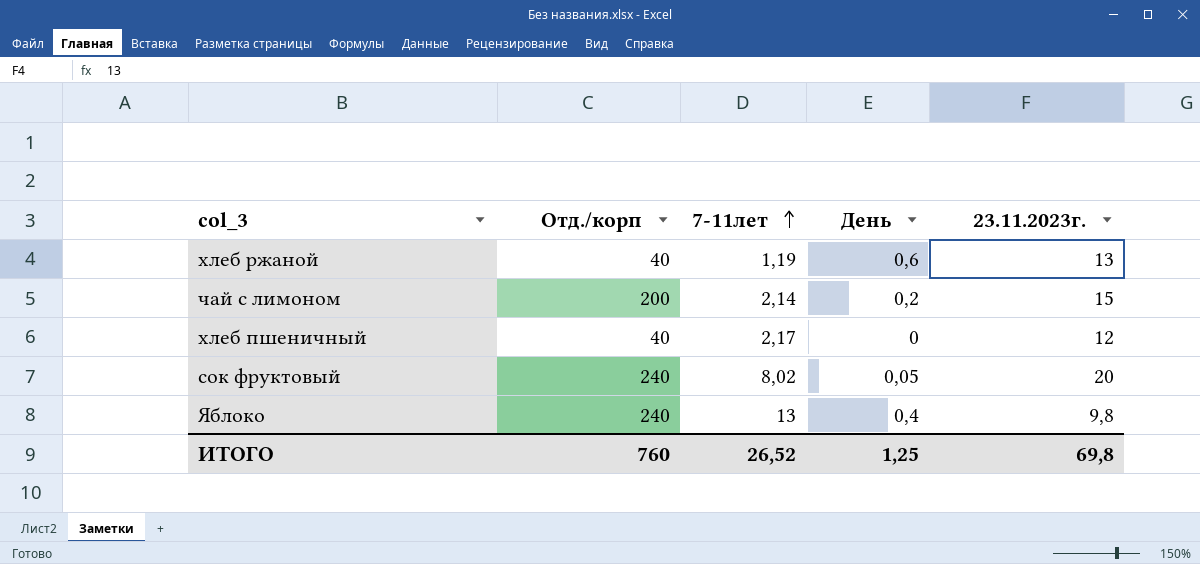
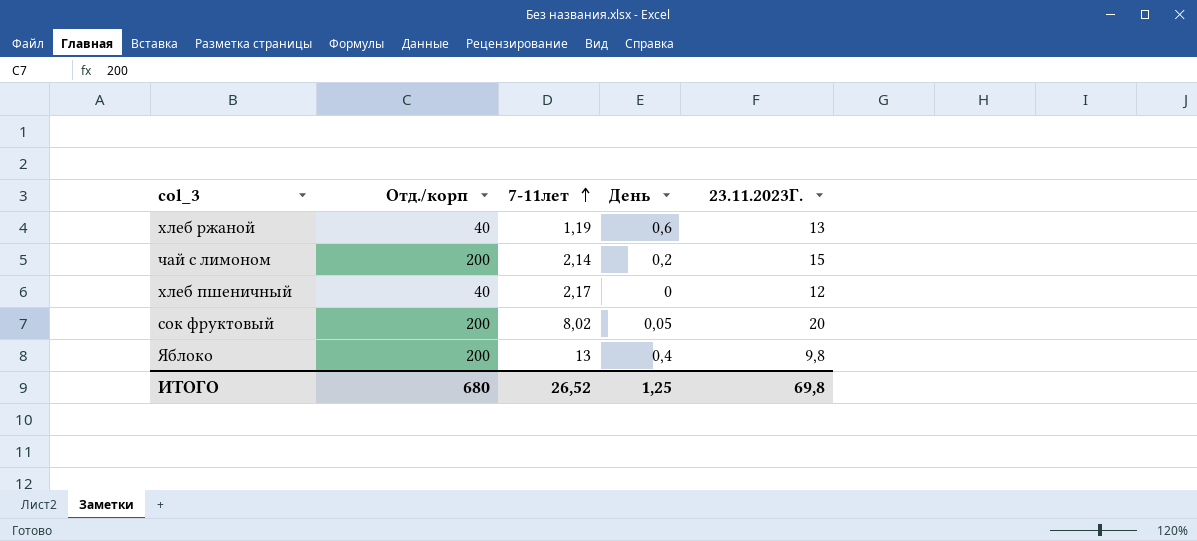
column name: 23.11.2023г. -> 23.11.2023Г.
сок фруктовый | Отд./корп: 240 -> 200
Яблоко | Отд./корп: 240 -> 200
ИТОГО | Отд./корп: 760 -> 680

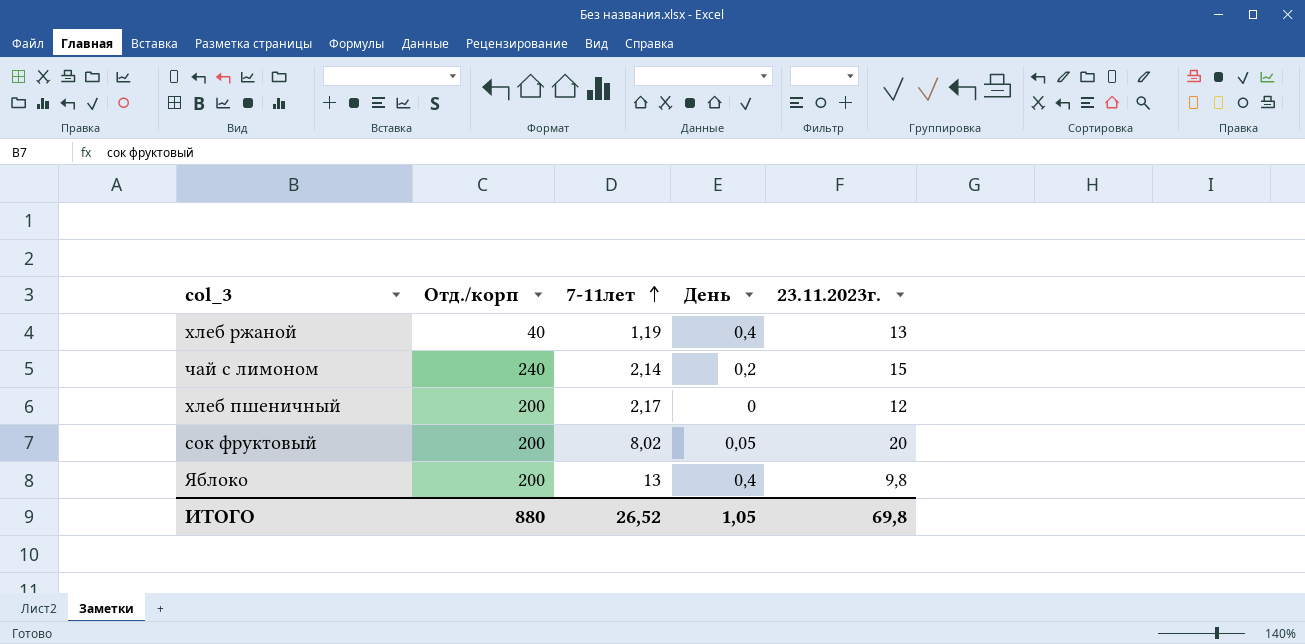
column name: 23.11.2023Г. -> 23.11.2023г.
хлеб ржаной | День: 0,6 -> 0,4
чай с лимоном | Отд./корп: 200 -> 240
хлеб пшеничный | Отд./корп: 40 -> 200
ИТОГО | Отд./корп: 680 -> 880
ИТОГО | День: 1,25 -> 1,05

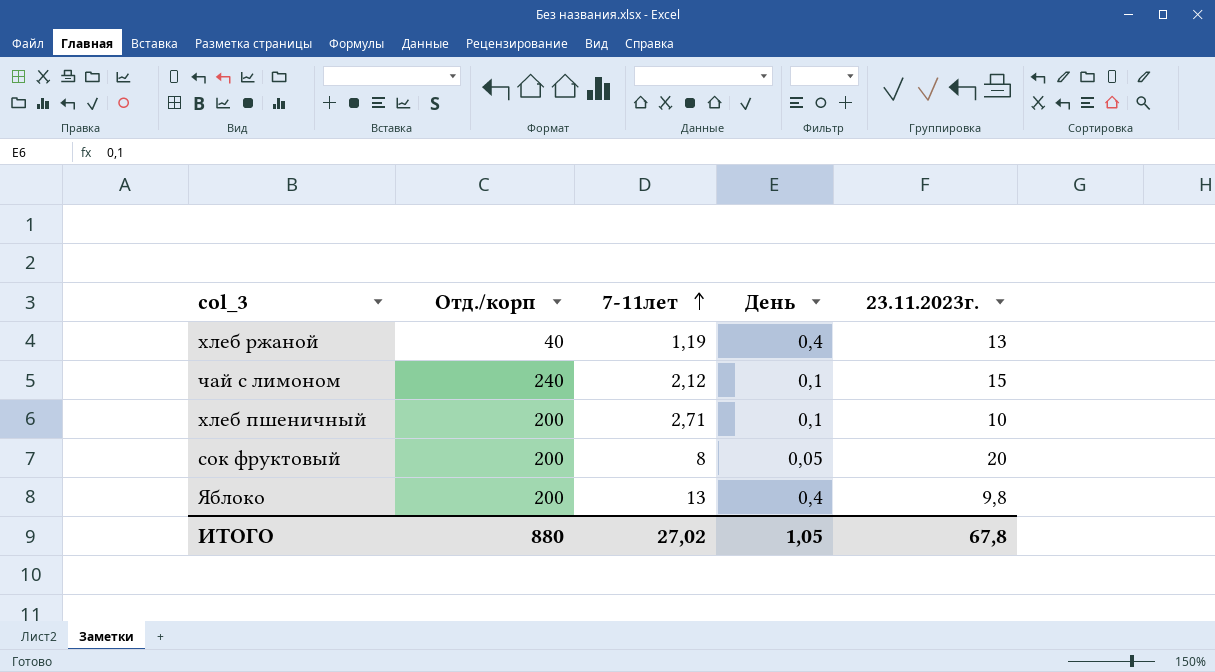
чай с лимоном | 7-11лет: 2,14 -> 2,12
чай с лимоном | День: 0,2 -> 0,1
хлеб пшеничный | 7-11лет: 2,17 -> 2,71
хлеб пшеничный | День: 0 -> 0,1
хлеб пшеничный | 23.11.2023г.: 12 -> 10
сок фруктовый | 7-11лет: 8,02 -> 8
ИТОГО | 7-11лет: 26,52 -> 27,02
ИТОГО | 23.11.2023г.: 69,8 -> 67,8

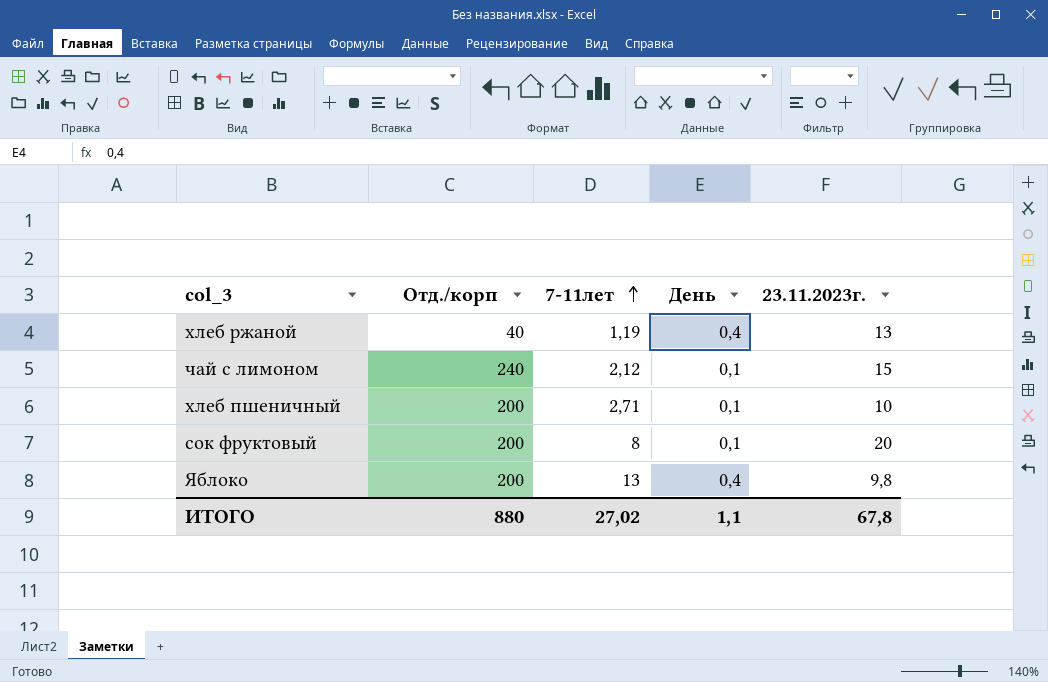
сок фруктовый | День: 0,05 -> 0,1
ИТОГО | День: 1,05 -> 1,1

